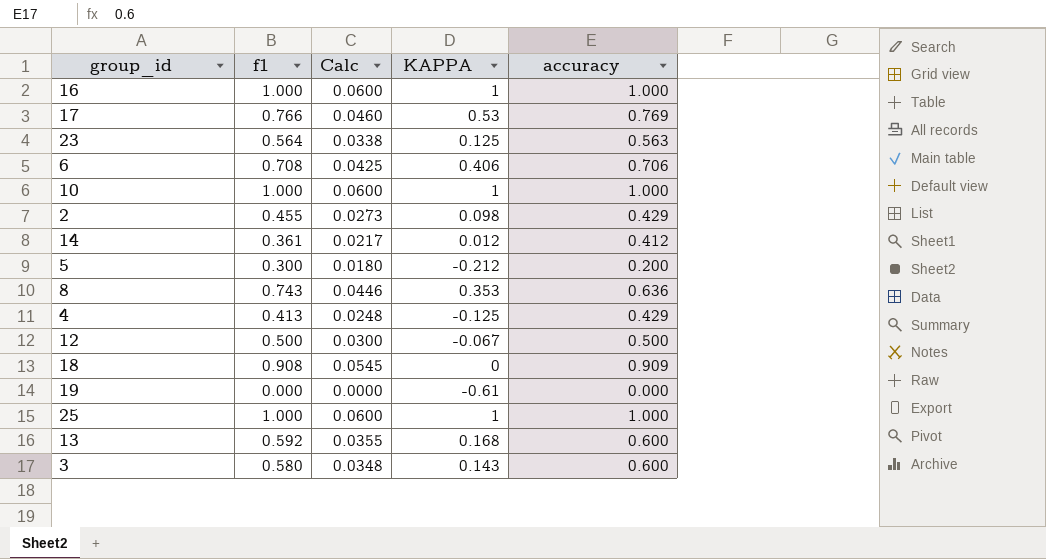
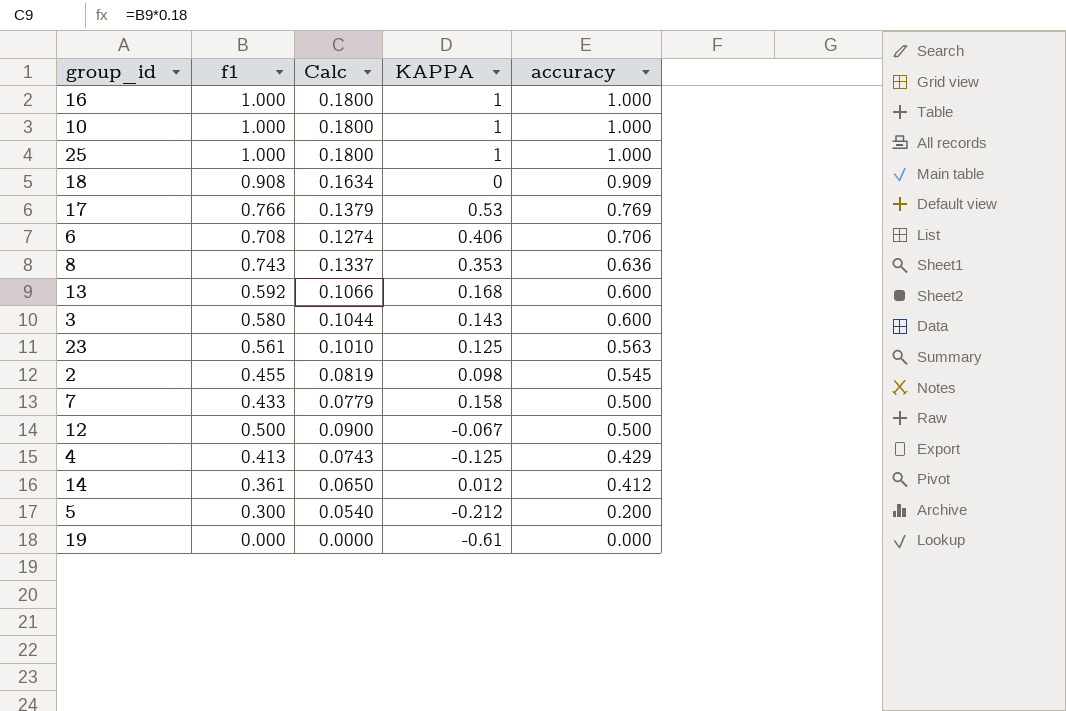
row order: none -> accuracy descending
column Calc | formula: [f1] * 0.06 -> [f1] * 0.18
23 | f1: 0.564 -> 0.561
2 | accuracy: 0.429 -> 0.545
row 7: none -> 0.433 | 0.0779 | 0.158 | 0.500

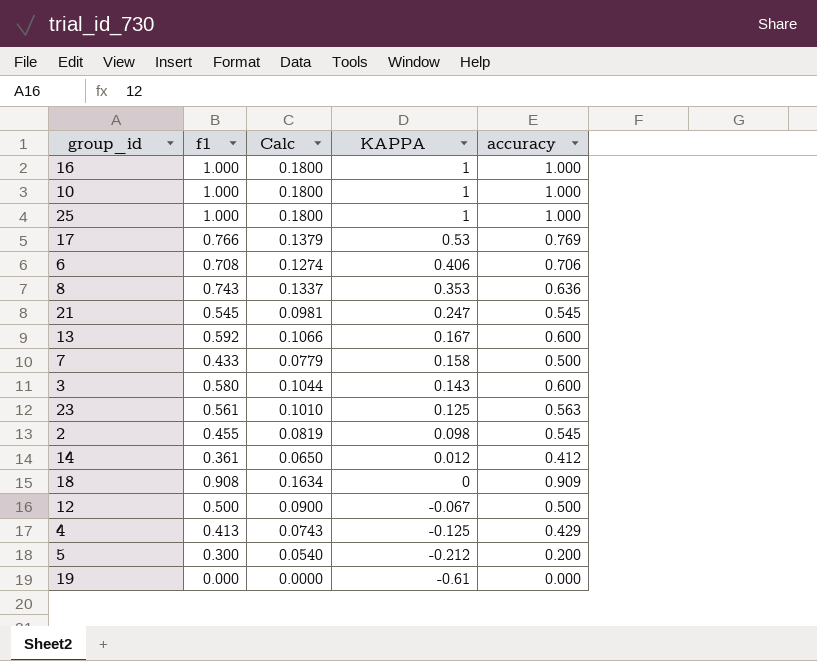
row order: accuracy descending -> KAPPA descending
row 21: none -> 0.545 | 0.0981 | 0.247 | 0.545
13 | KAPPA: 0.168 -> 0.167

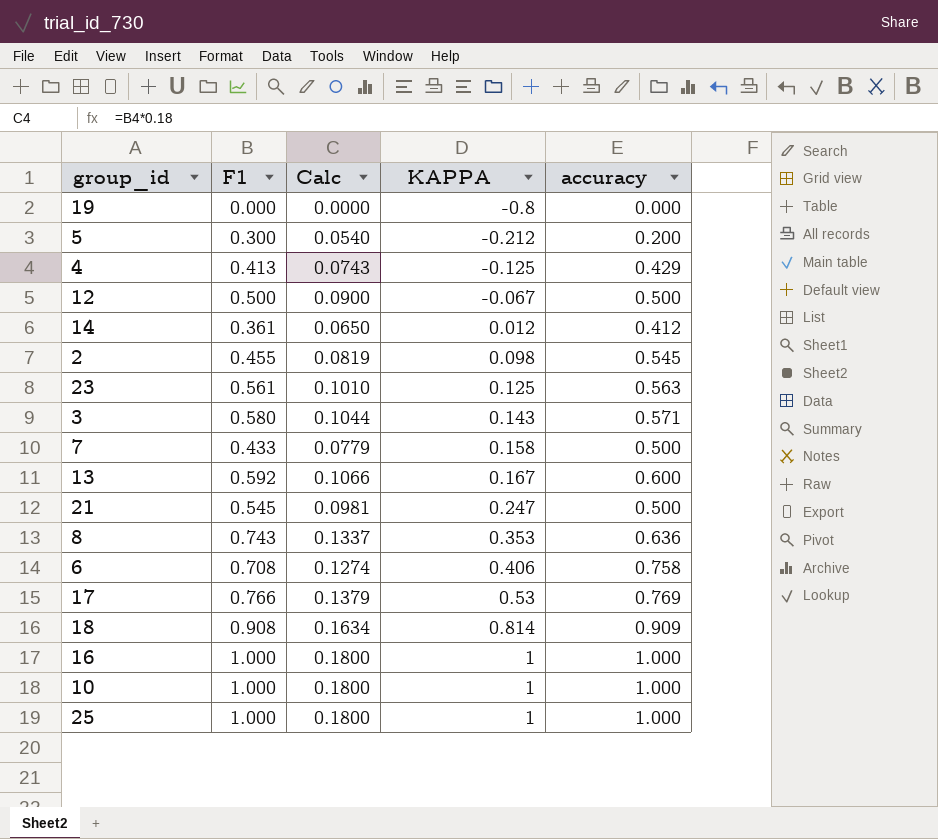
row order: KAPPA descending -> KAPPA ascending
column name: f1 -> F1
19 | KAPPA: -0.61 -> -0.8
3 | accuracy: 0.600 -> 0.571
21 | accuracy: 0.545 -> 0.500
6 | accuracy: 0.706 -> 0.758
18 | KAPPA: 0 -> 0.814

